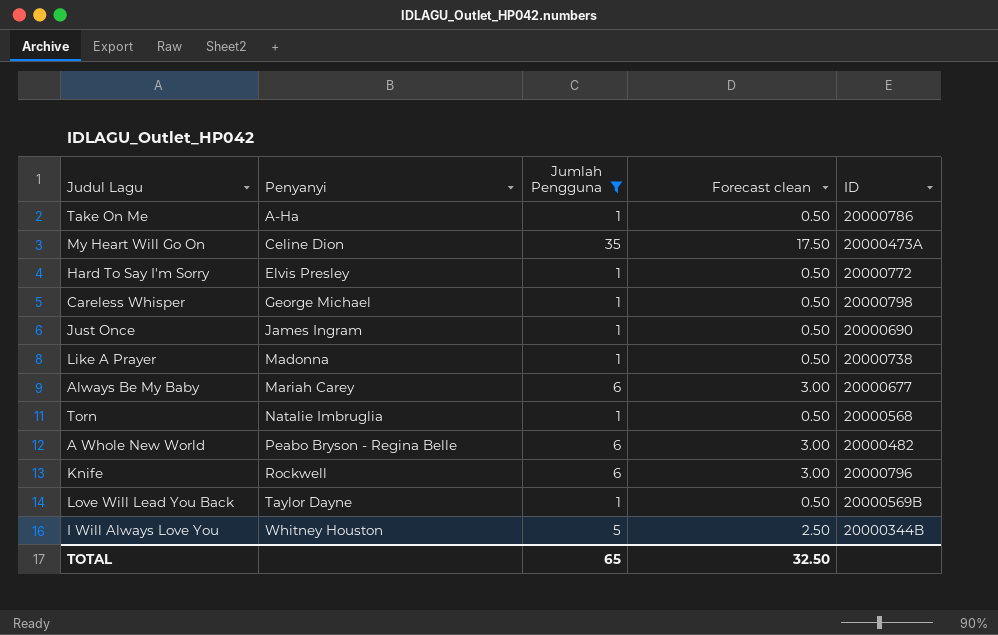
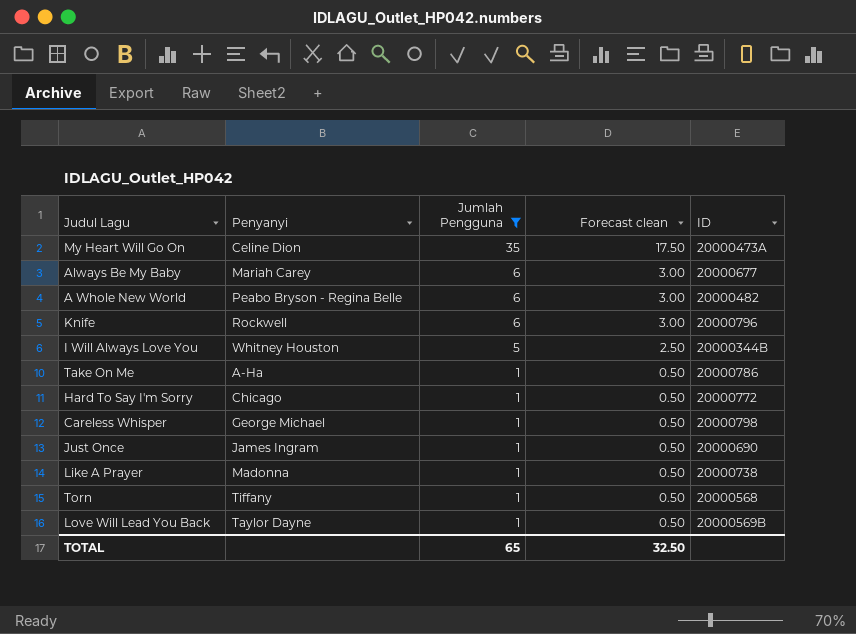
row order: Penyanyi ascending -> Jumlah Pengguna descending
Hard To Say I'm Sorry | Penyanyi: Elvis Presley -> Chicago
Torn | Penyanyi: Natalie Imbruglia -> Tiffany

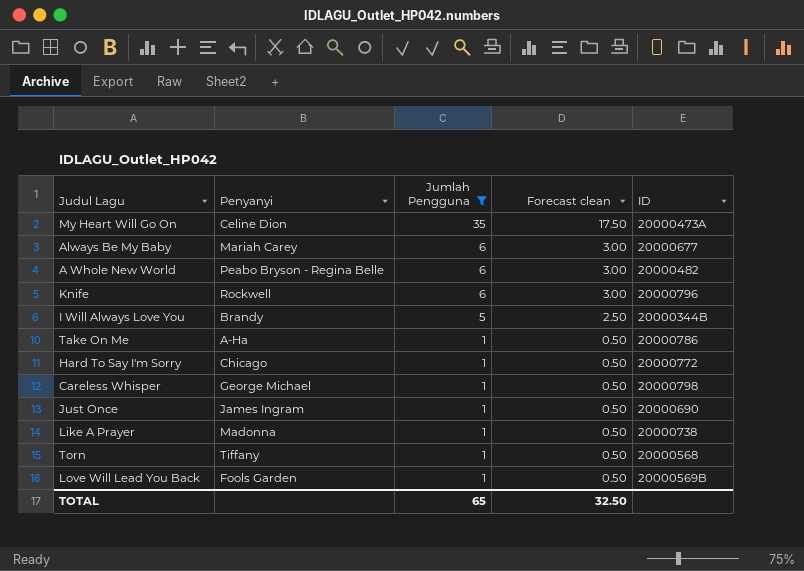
I Will Always Love You | Penyanyi: Whitney Houston -> Brandy
Love Will Lead You Back | Penyanyi: Taylor Dayne -> Fools Garden

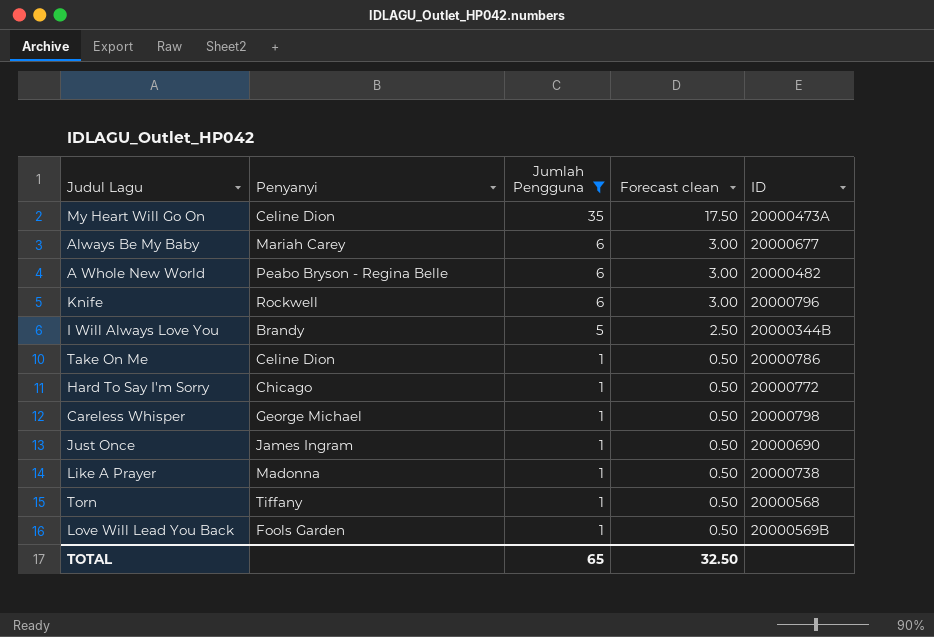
Take On Me | Penyanyi: A-Ha -> Celine Dion

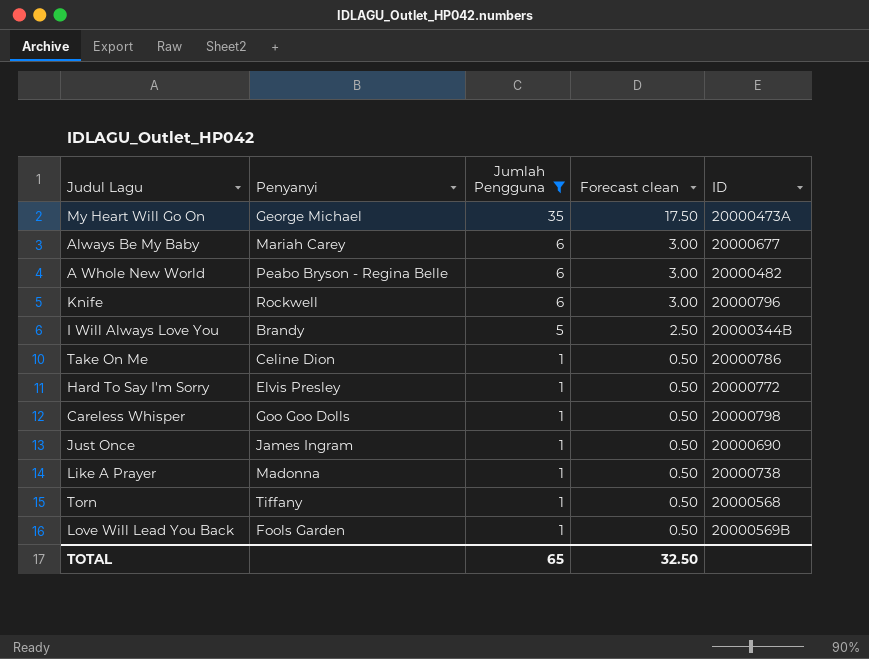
My Heart Will Go On | Penyanyi: Celine Dion -> George Michael
Hard To Say I'm Sorry | Penyanyi: Chicago -> Elvis Presley
Careless Whisper | Penyanyi: George Michael -> Goo Goo Dolls

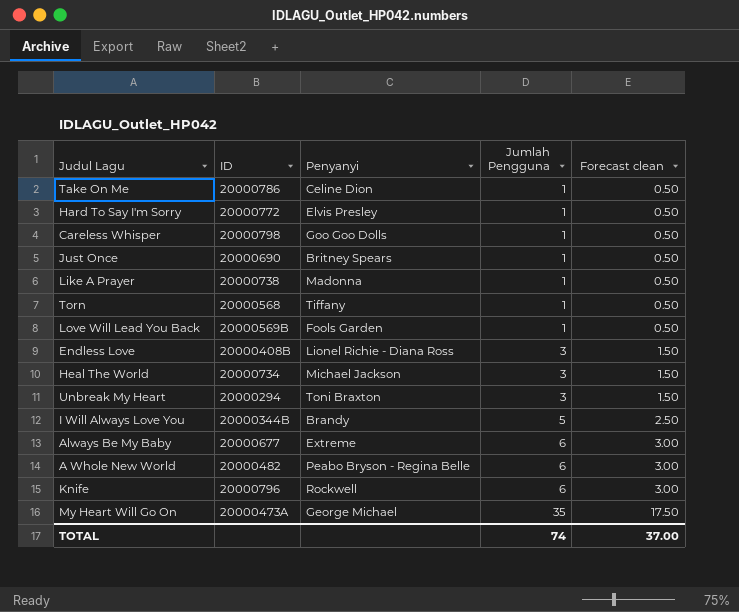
filter: Jumlah Pengguna != 3 -> none
row order: Jumlah Pengguna descending -> Jumlah Pengguna ascending
column ID | position: 5 -> 2
Just Once | Penyanyi: James Ingram -> Britney Spears
Always Be My Baby | Penyanyi: Mariah Carey -> Extreme
TOTAL | Jumlah Pengguna: 65 -> 74
TOTAL | Forecast clean: 32.50 -> 37.00

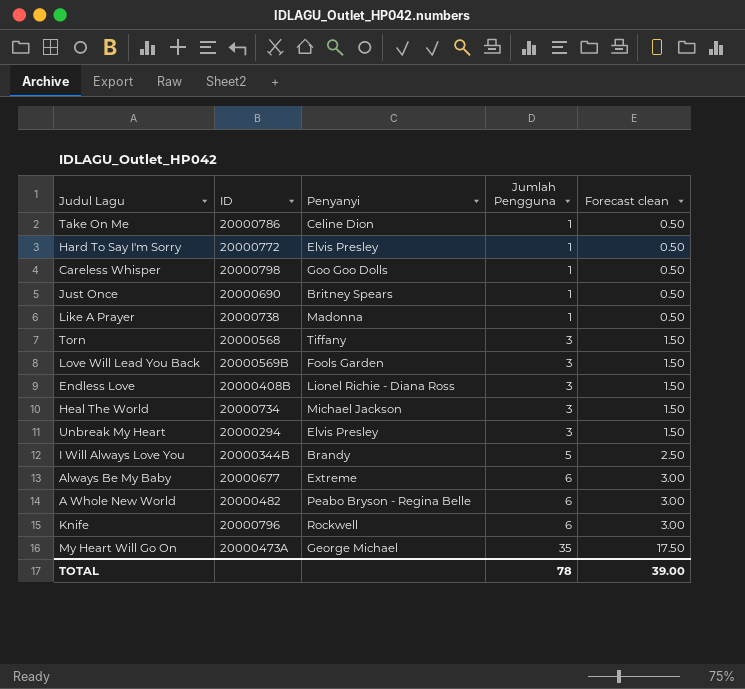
Torn | Jumlah Pengguna: 1 -> 3
Torn | Forecast clean: 0.50 -> 1.50
Love Will Lead You Back | Jumlah Pengguna: 1 -> 3
Love Will Lead You Back | Forecast clean: 0.50 -> 1.50
Unbreak My Heart | Penyanyi: Toni Braxton -> Elvis Presley
TOTAL | Jumlah Pengguna: 74 -> 78
TOTAL | Forecast clean: 37.00 -> 39.00

